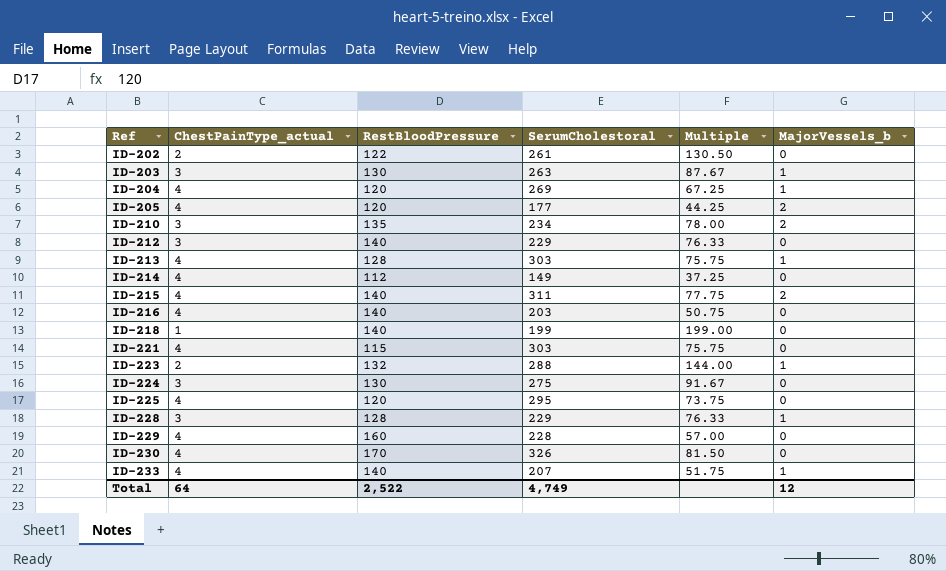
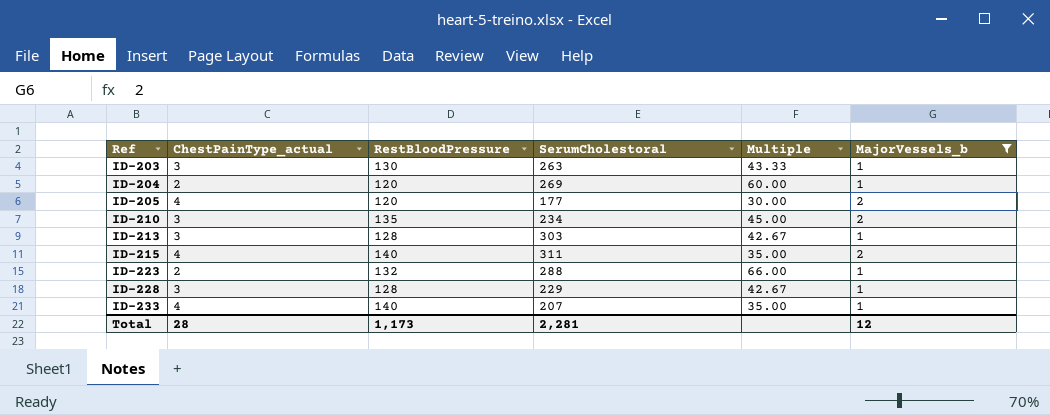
filter: none -> MajorVessels_b != 0
column Multiple | formula: [SerumCholestoral] / [ChestPainType_actual] -> [RestBloodPressure] / [ChestPainType_actual]
ID-204 | ChestPainType_actual: 4 -> 2
ID-213 | ChestPainType_actual: 4 -> 3
Total | ChestPainType_actual: 64 -> 28
Total | RestBloodPressure: 2,522 -> 1,173
Total | SerumCholestoral: 4,749 -> 2,281

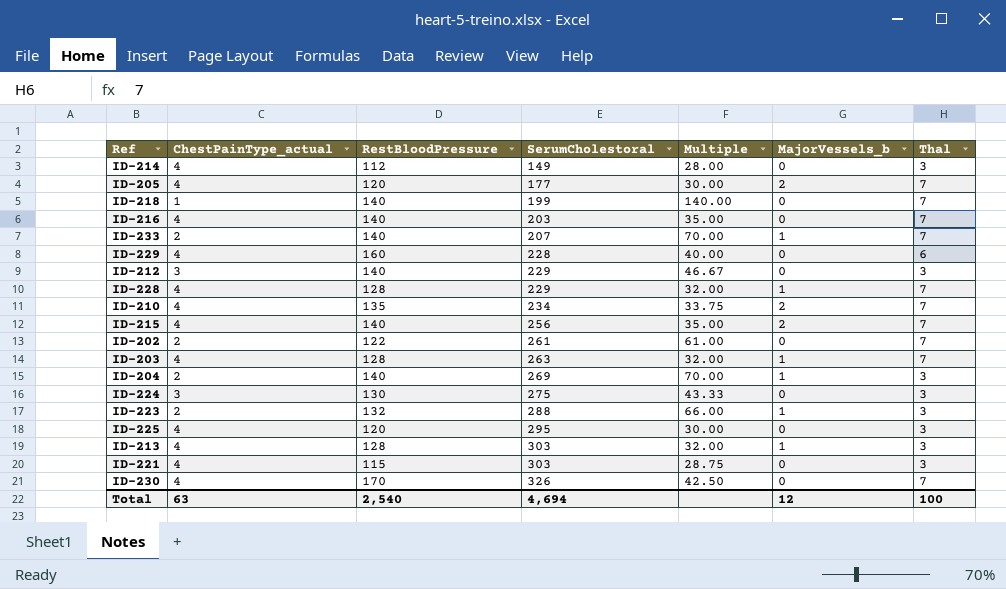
filter: MajorVessels_b != 0 -> none
row order: Ref ascending -> SerumCholestoral ascending
column Thal | position: none -> 7
ID-233 | ChestPainType_actual: 4 -> 2
ID-233 | Multiple: 35.00 -> 70.00
ID-228 | ChestPainType_actual: 3 -> 4
ID-228 | Multiple: 42.67 -> 32.00
ID-210 | ChestPainType_actual: 3 -> 4
ID-210 | Multiple: 45.00 -> 33.75
ID-215 | SerumCholestoral: 311 -> 256
ID-203 | ChestPainType_actual: 3 -> 4
ID-203 | RestBloodPressure: 130 -> 128
ID-203 | Multiple: 43.33 -> 32.00
ID-204 | RestBloodPressure: 120 -> 140
ID-204 | Multiple: 60.00 -> 70.00
ID-213 | ChestPainType_actual: 3 -> 4
ID-213 | Multiple: 42.67 -> 32.00
Total | ChestPainType_actual: 28 -> 63
Total | RestBloodPressure: 1,173 -> 2,540
Total | SerumCholestoral: 2,281 -> 4,694

